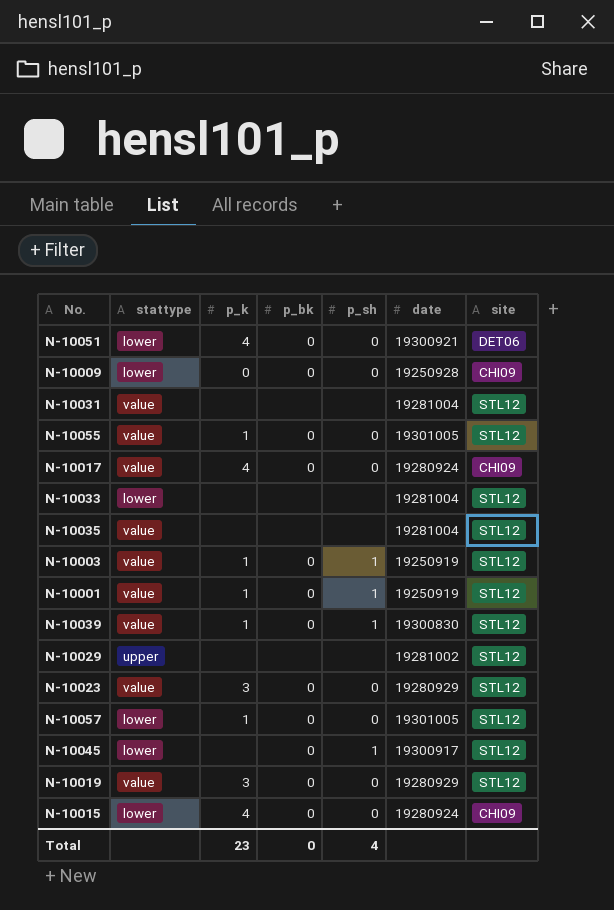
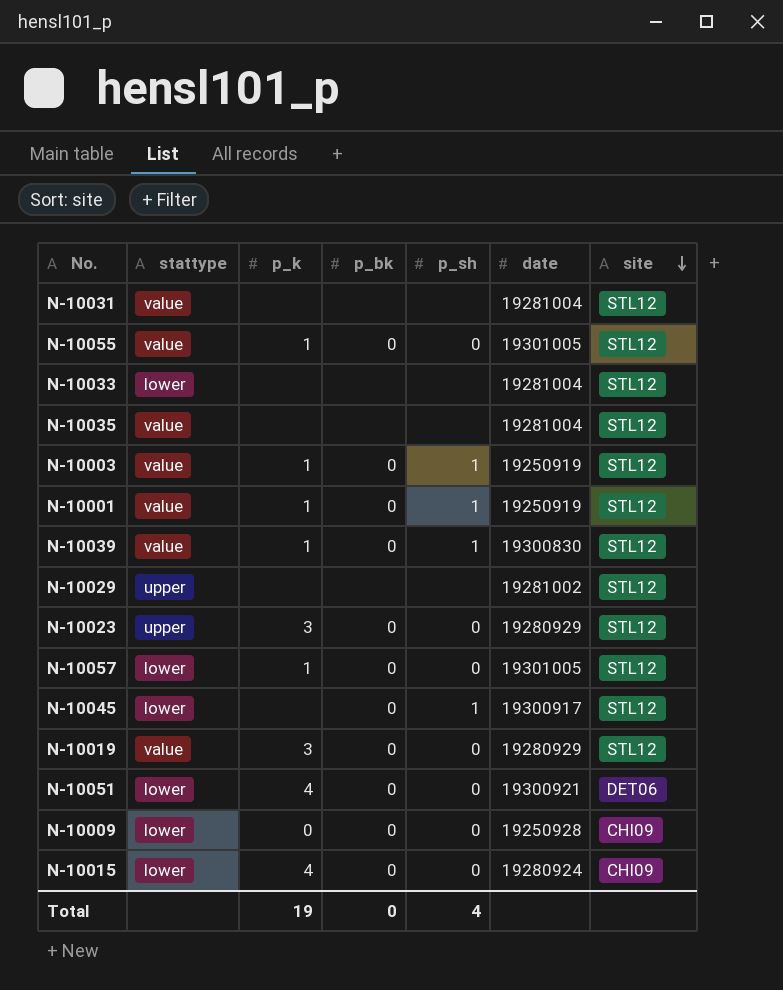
row order: none -> site descending
row N-10017: value | 4 | 0 | 0 | 19280924 | CHI09 -> none
N-10023 | stattype: value -> upper
Total | p_k: 23 -> 19

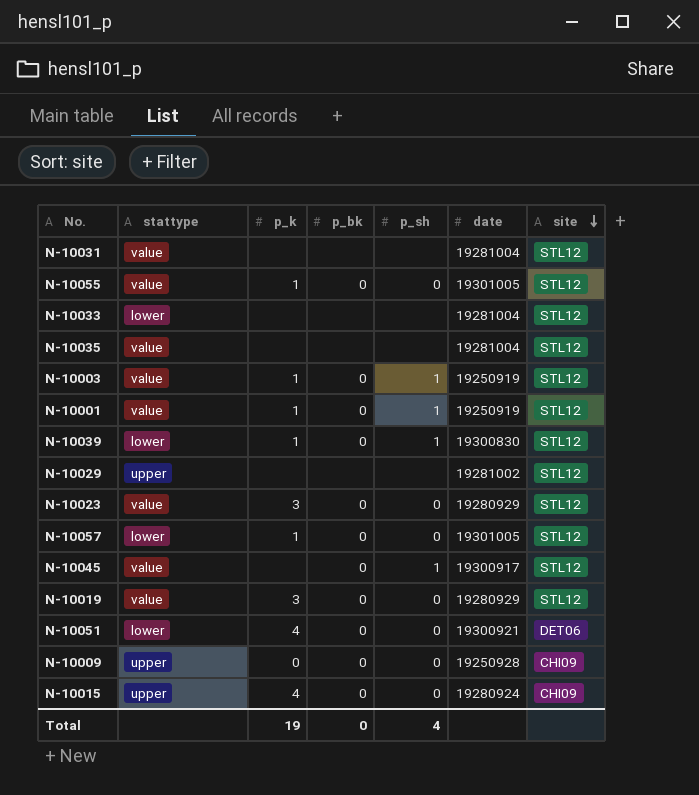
N-10039 | stattype: value -> lower
N-10023 | stattype: upper -> value
N-10045 | stattype: lower -> value
N-10009 | stattype: lower -> upper
N-10015 | stattype: lower -> upper

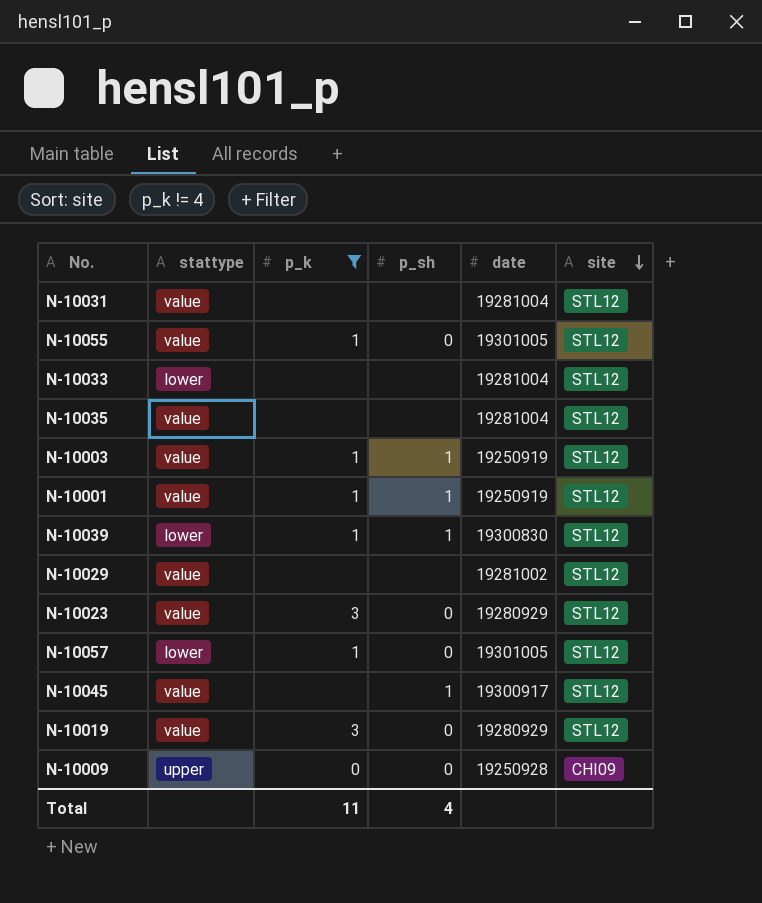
filter: none -> p_k != 4
column p_bk | position: 4 -> none
N-10029 | stattype: upper -> value
Total | p_k: 19 -> 11

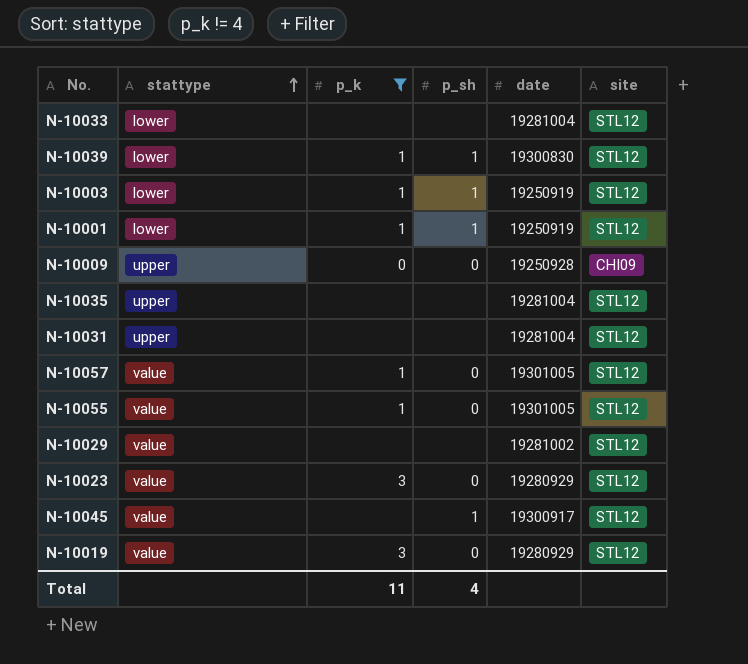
row order: site descending -> stattype ascending
N-10003 | stattype: value -> lower
N-10001 | stattype: value -> lower
N-10035 | stattype: value -> upper
N-10031 | stattype: value -> upper
N-10057 | stattype: lower -> value

